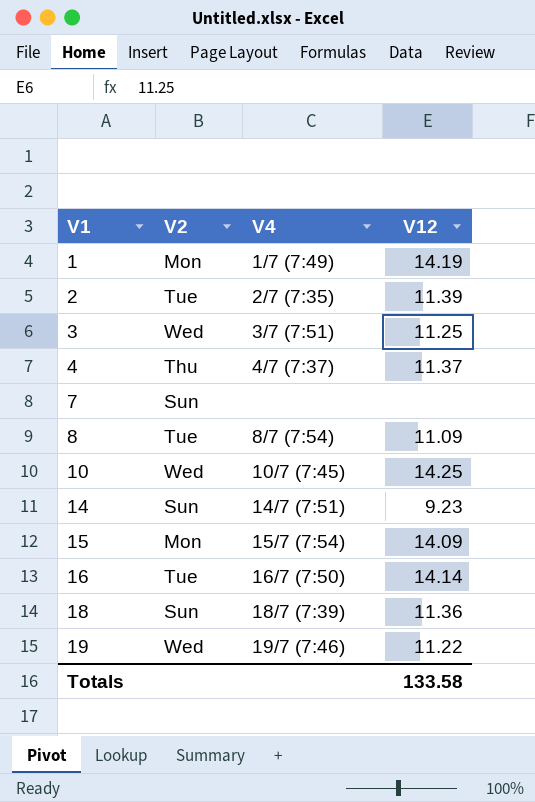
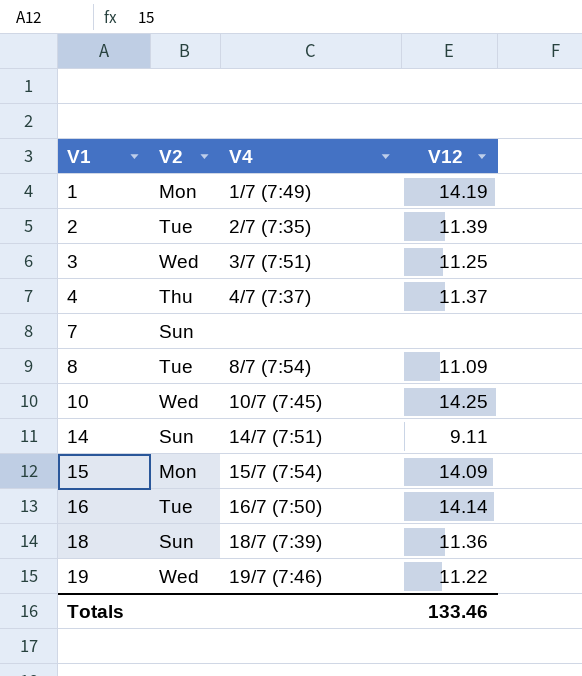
14 | V12: 9.23 -> 9.11
Totals | V12: 133.58 -> 133.46

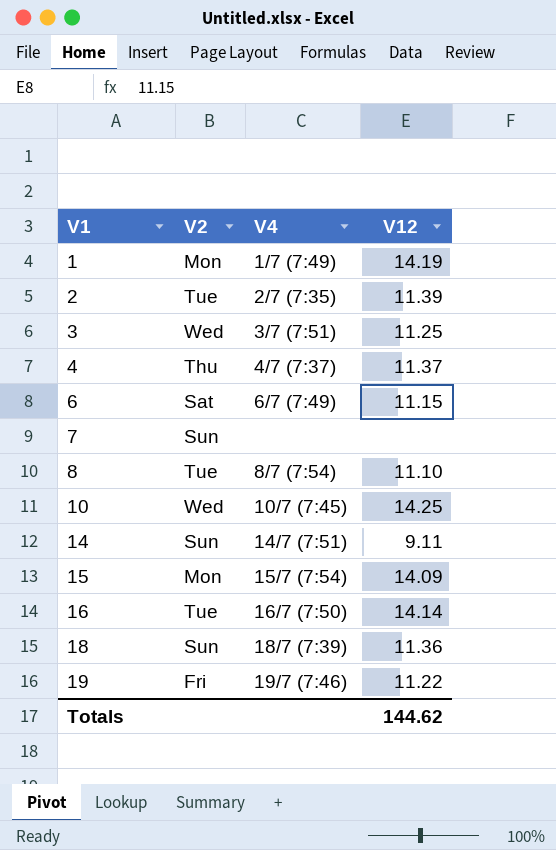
row 6: none -> Sat | 6/7 (7:49) | 11.15
8 | V12: 11.09 -> 11.10
19 | V2: Wed -> Fri
Totals | V12: 133.46 -> 144.62

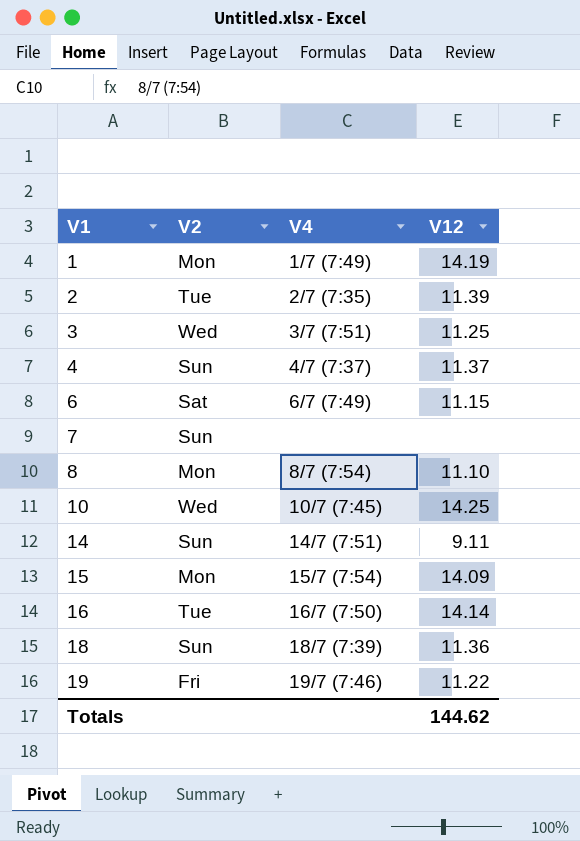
4 | V2: Thu -> Sun
8 | V2: Tue -> Mon

